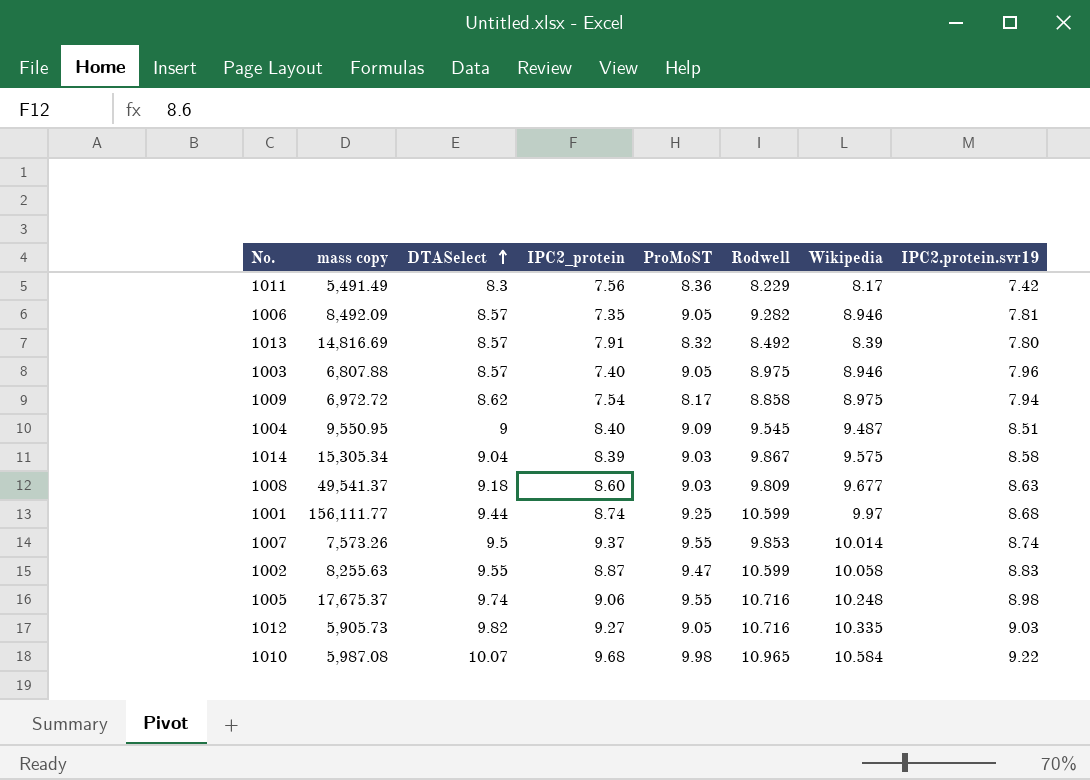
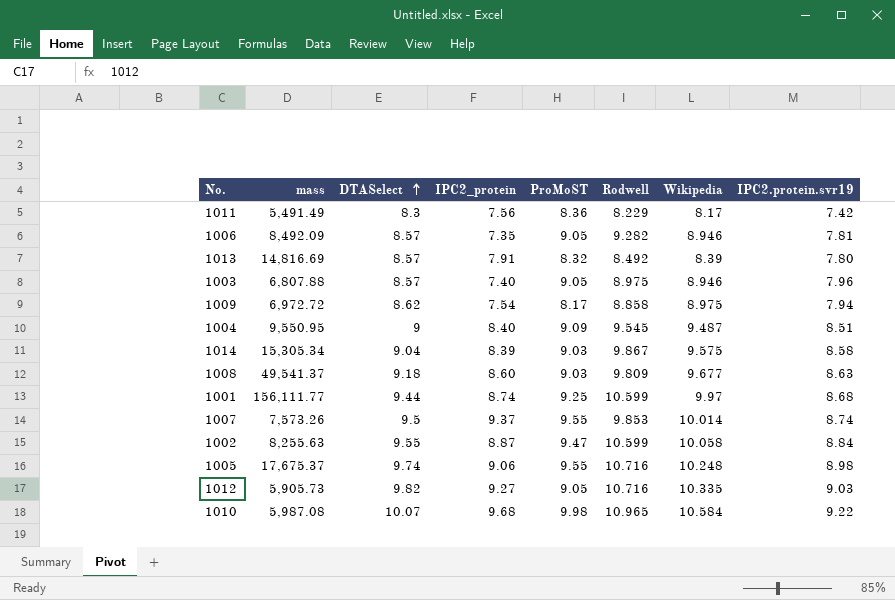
column name: mass copy -> mass
1002 | IPC2.protein.svr19: 8.83 -> 8.84

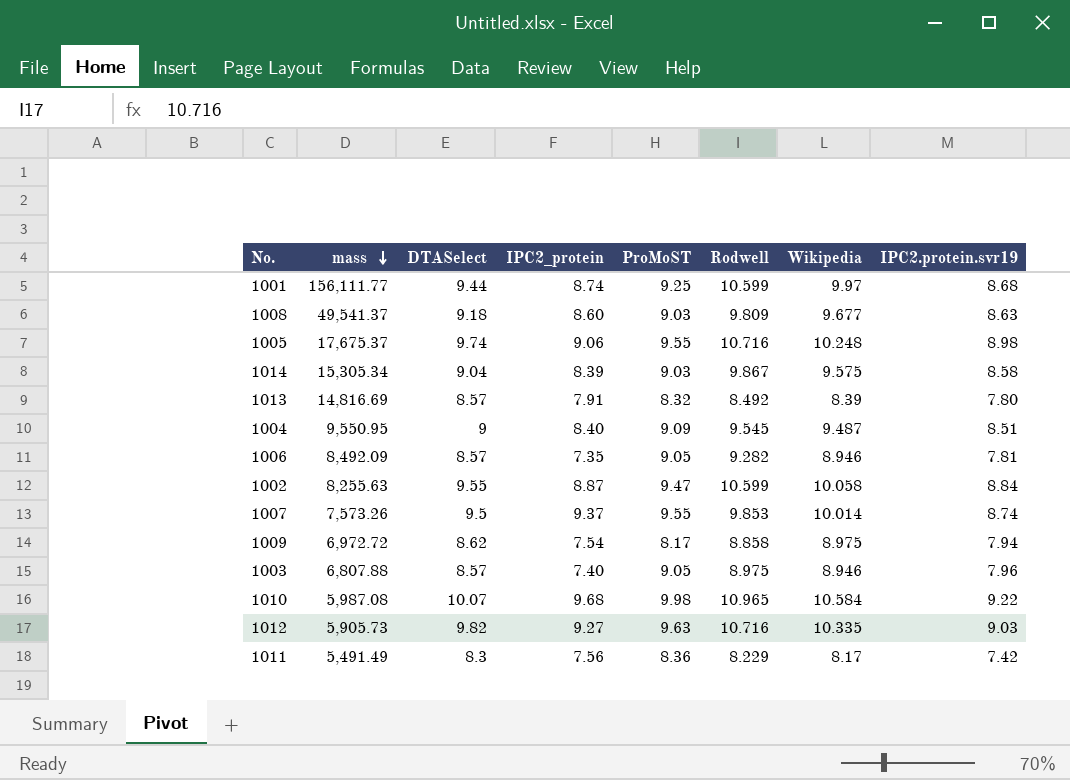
row order: DTASelect ascending -> mass descending
1012 | ProMoST: 9.05 -> 9.63

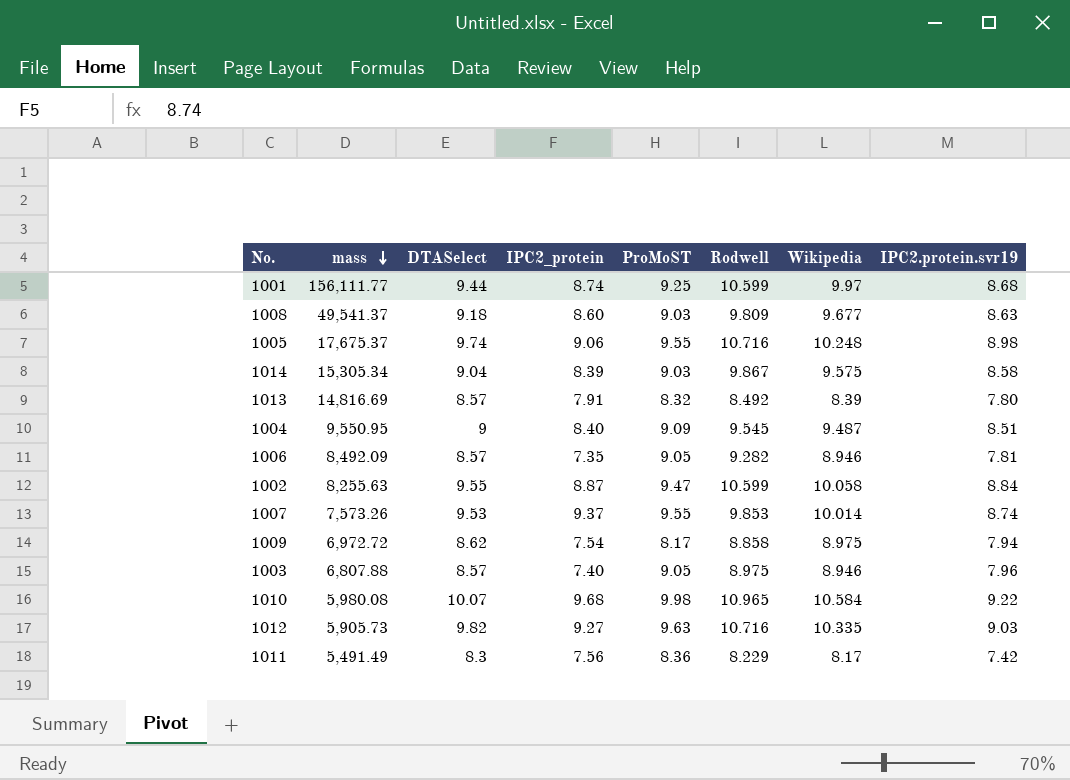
1007 | DTASelect: 9.5 -> 9.53
1010 | mass: 5,987.08 -> 5,980.08

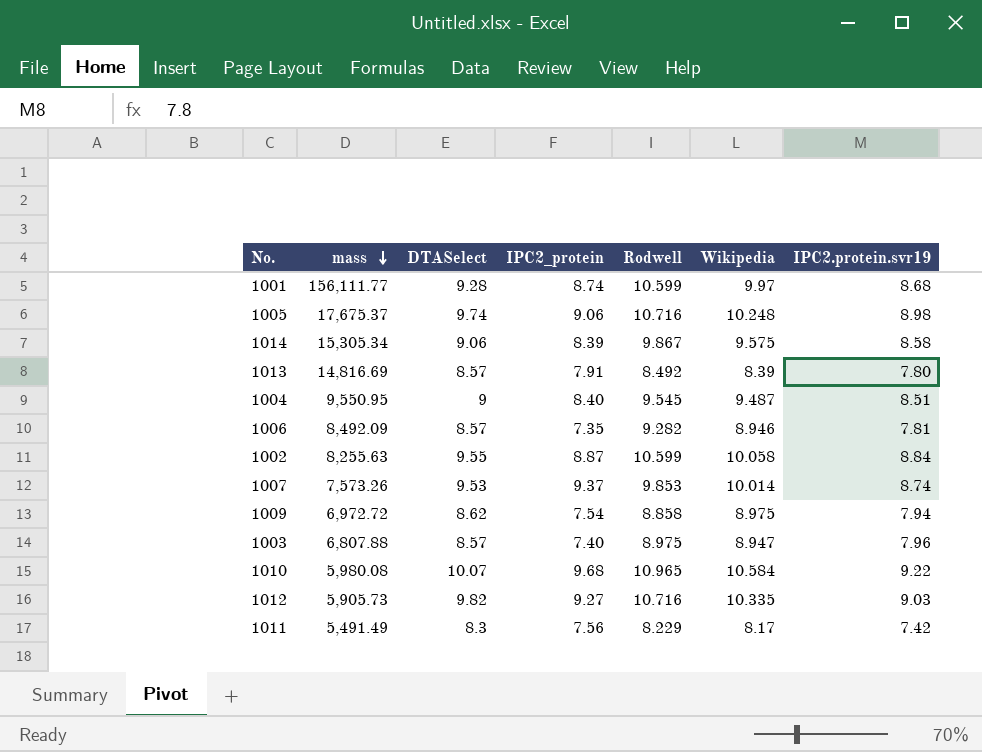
column ProMoST | position: 5 -> none
row 1008: 49,541.37 | 9.18 | 8.60 | 9.03 | 9.809 | 9.677 | 8.63 -> none
1001 | DTASelect: 9.44 -> 9.28
1014 | DTASelect: 9.04 -> 9.06
1003 | Wikipedia: 8.946 -> 8.947

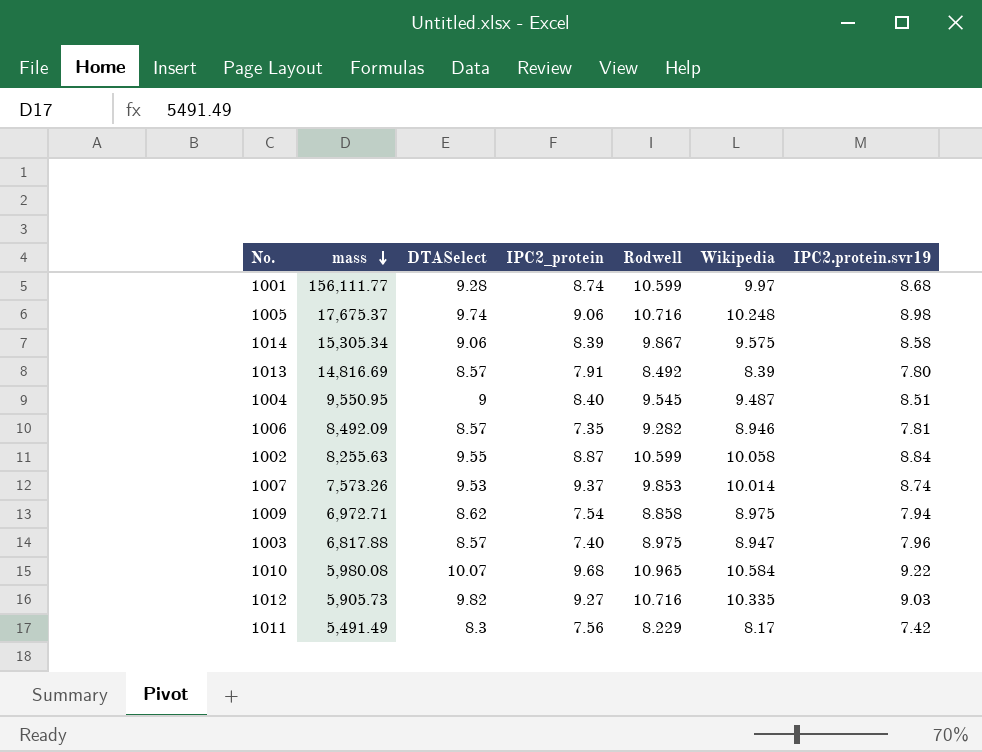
1009 | mass: 6,972.72 -> 6,972.71
1003 | mass: 6,807.88 -> 6,817.88

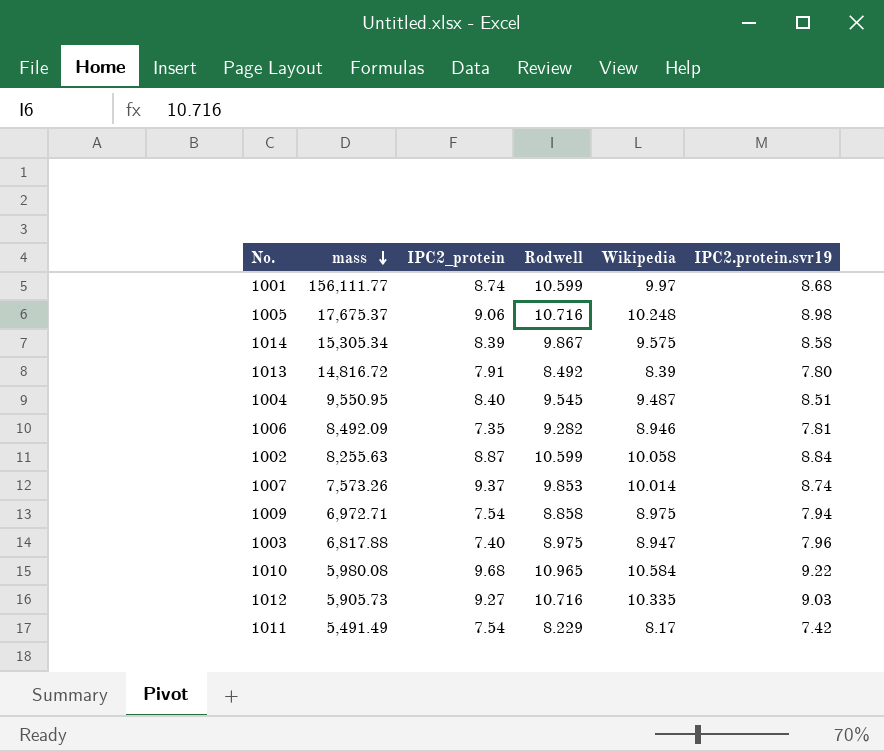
column DTASelect | position: 3 -> none
1013 | mass: 14,816.69 -> 14,816.72
1011 | IPC2_protein: 7.56 -> 7.54

